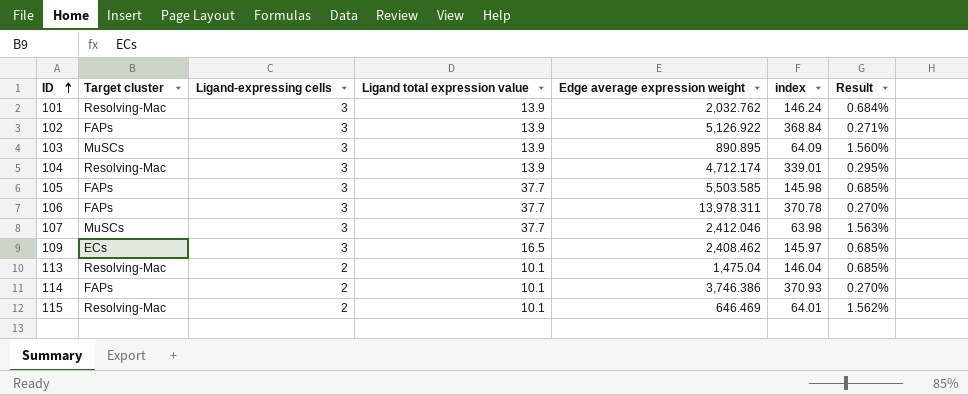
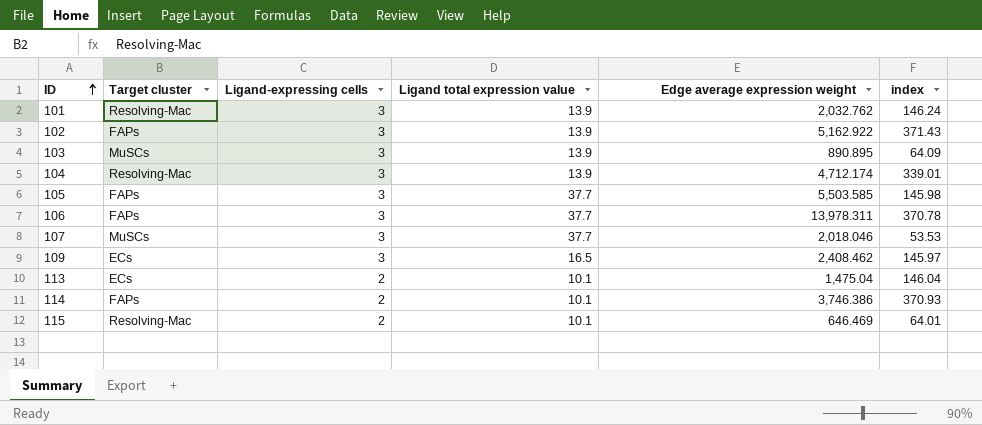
column Result | formula: [Ligand total expression value] / [Edge average expression weight] -> none
102 | Edge average expression weight: 5,126.922 -> 5,162.922
102 | index: 368.84 -> 371.43
107 | Edge average expression weight: 2,412.046 -> 2,018.046
107 | index: 63.98 -> 53.53
113 | Target cluster: Resolving-Mac -> ECs

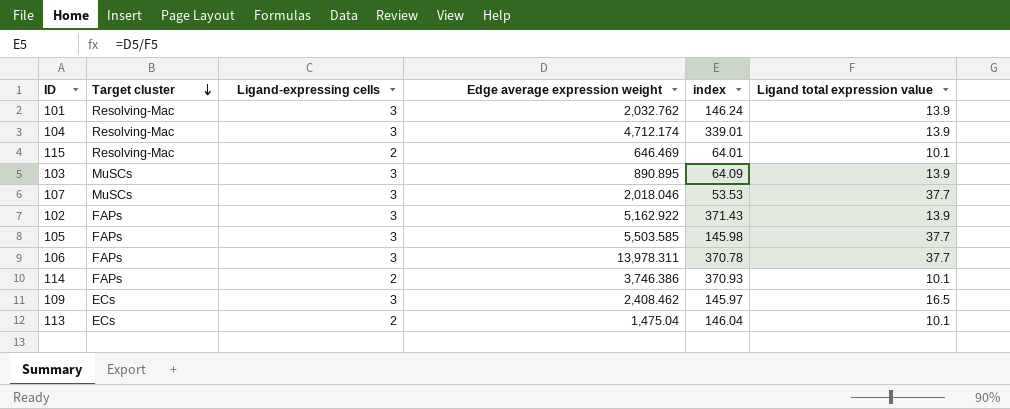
row order: ID ascending -> Target cluster descending
column Ligand total expression value | position: 4 -> 6

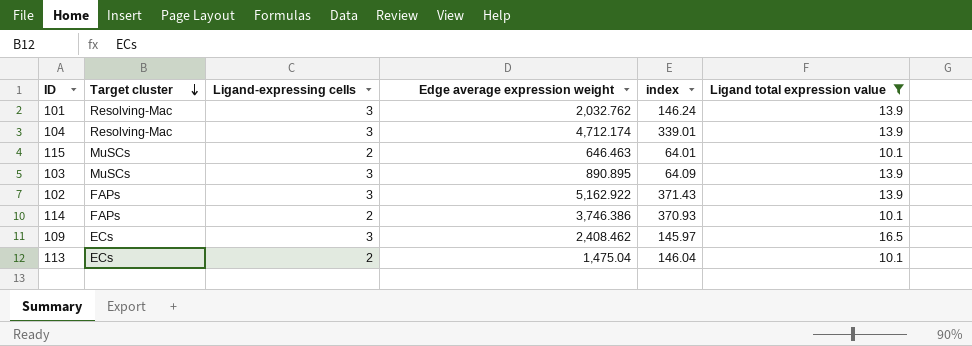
filter: none -> Ligand total expression value != 37.7
115 | Target cluster: Resolving-Mac -> MuSCs
115 | Edge average expression weight: 646.469 -> 646.463

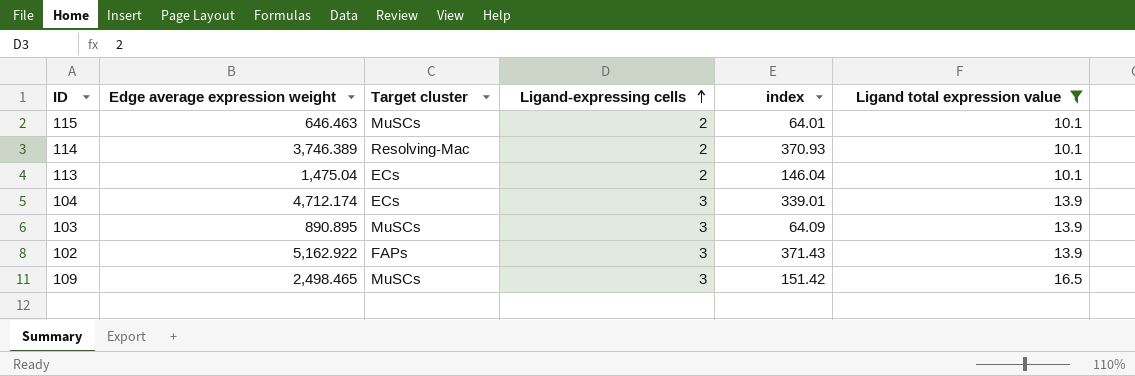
row order: Target cluster descending -> Ligand-expressing cells ascending
column Edge average expression weight | position: 4 -> 2
row 101: Resolving-Mac | 3 | 2,032.762 | 146.24 | 13.9 -> none
114 | Edge average expression weight: 3,746.386 -> 3,746.389
114 | Target cluster: FAPs -> Resolving-Mac
104 | Target cluster: Resolving-Mac -> ECs
109 | Edge average expression weight: 2,408.462 -> 2,498.465
109 | Target cluster: ECs -> MuSCs
109 | index: 145.97 -> 151.42

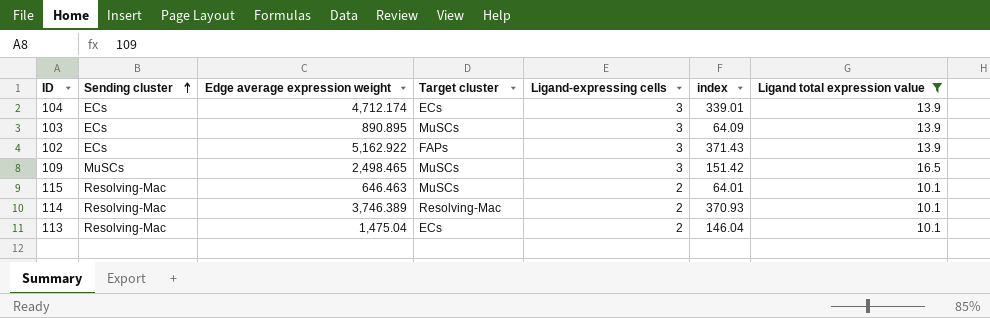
row order: Ligand-expressing cells ascending -> Sending cluster ascending
column Sending cluster | position: none -> 2

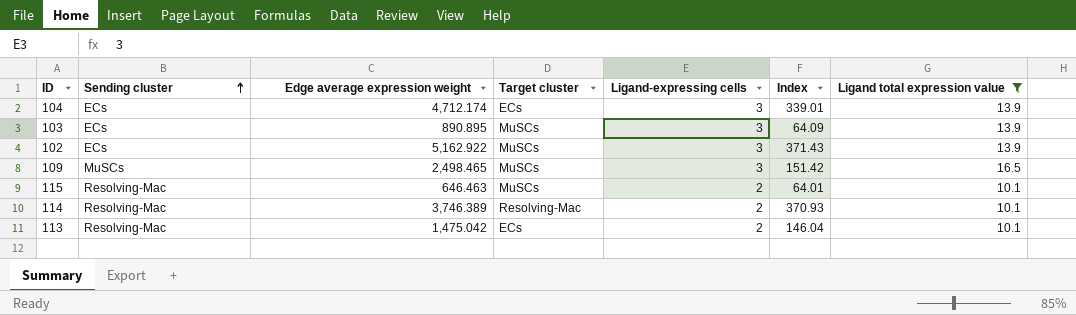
column name: index -> Index
102 | Target cluster: FAPs -> MuSCs
113 | Edge average expression weight: 1,475.04 -> 1,475.042

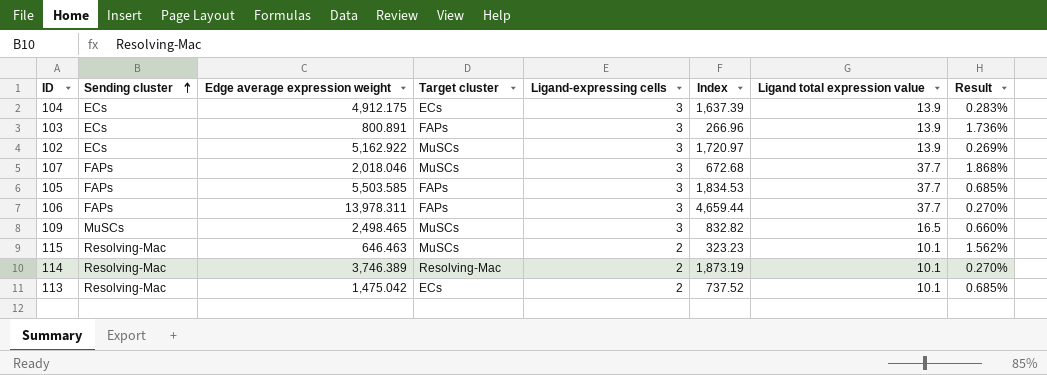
filter: Ligand total expression value != 37.7 -> none
column Index | formula: [Edge average expression weight] / [Ligand total expression value] -> [Edge average expression weight] / [Ligand-expressing cells]
column Result | formula: none -> [Ligand total expression value] / [Edge average expression weight]
104 | Edge average expression weight: 4,712.174 -> 4,912.175
103 | Edge average expression weight: 890.895 -> 800.891
103 | Target cluster: MuSCs -> FAPs

